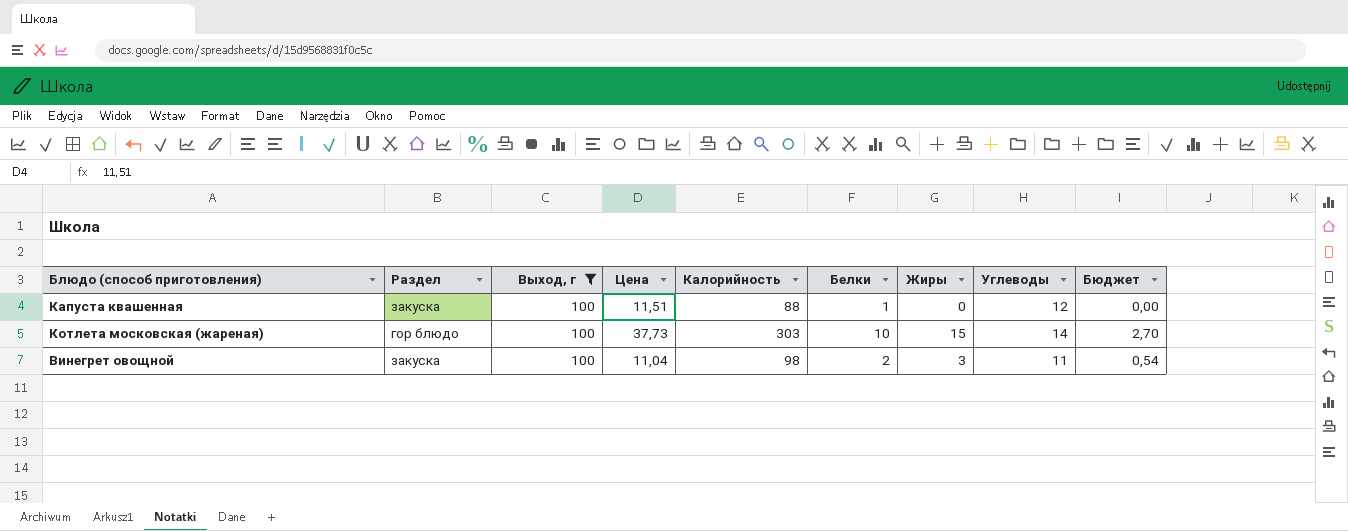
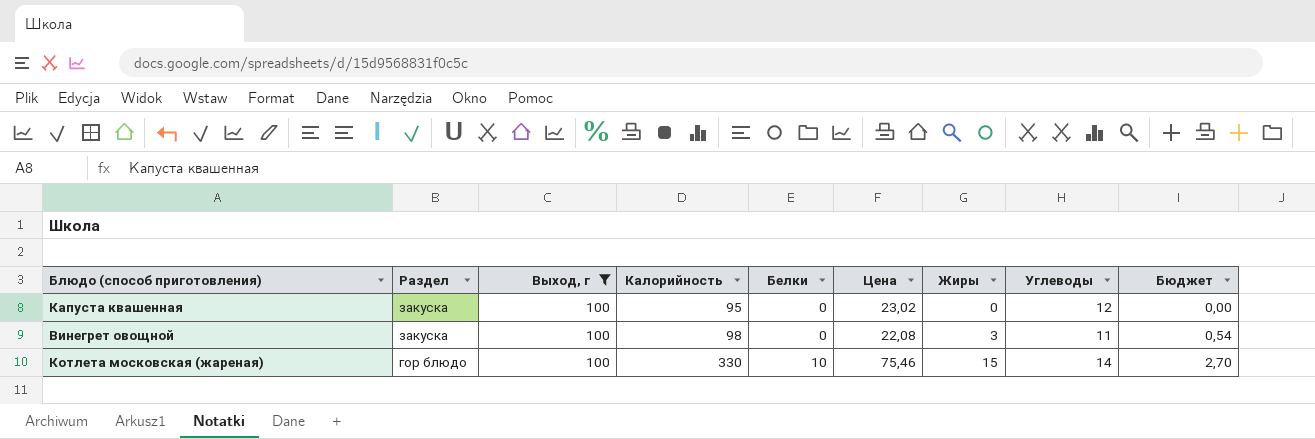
row order: none -> Раздел descending
column Цена | position: 4 -> 6
Капуста квашенная | Калорийность: 88 -> 95
Капуста квашенная | Белки: 1 -> 0
Капуста квашенная | Цена: 11,51 -> 23,02
Винегрет овощной | Белки: 2 -> 0
Винегрет овощной | Цена: 11,04 -> 22,08
Котлета московская (жареная) | Калорийность: 303 -> 330
Котлета московская (жареная) | Цена: 37,73 -> 75,46

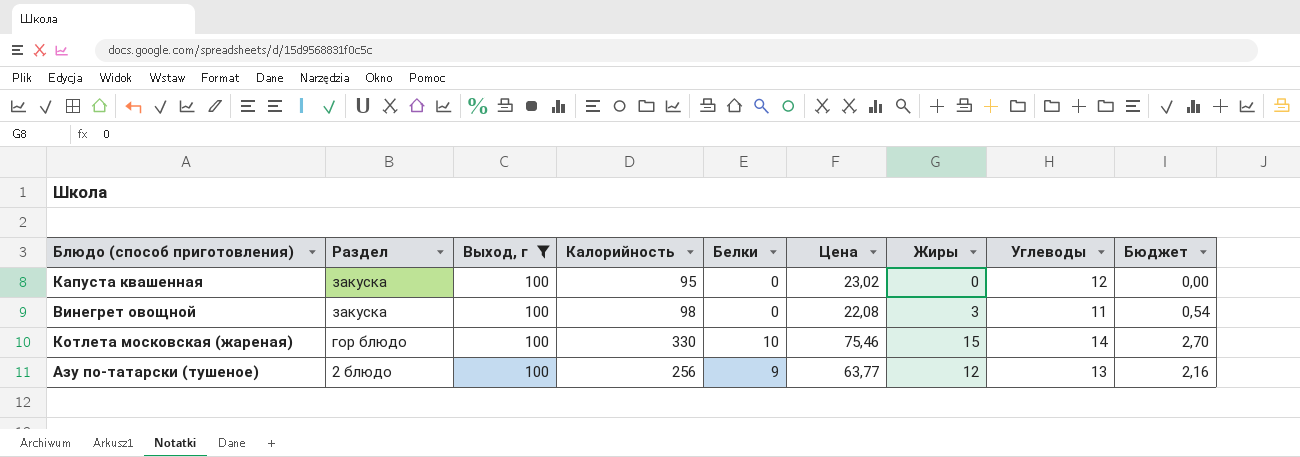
row Азу по-татарски (тушеное): none -> 2 блюдо | 100 | 256 | 9 | 63,77 | 12 | 13 | 2,16

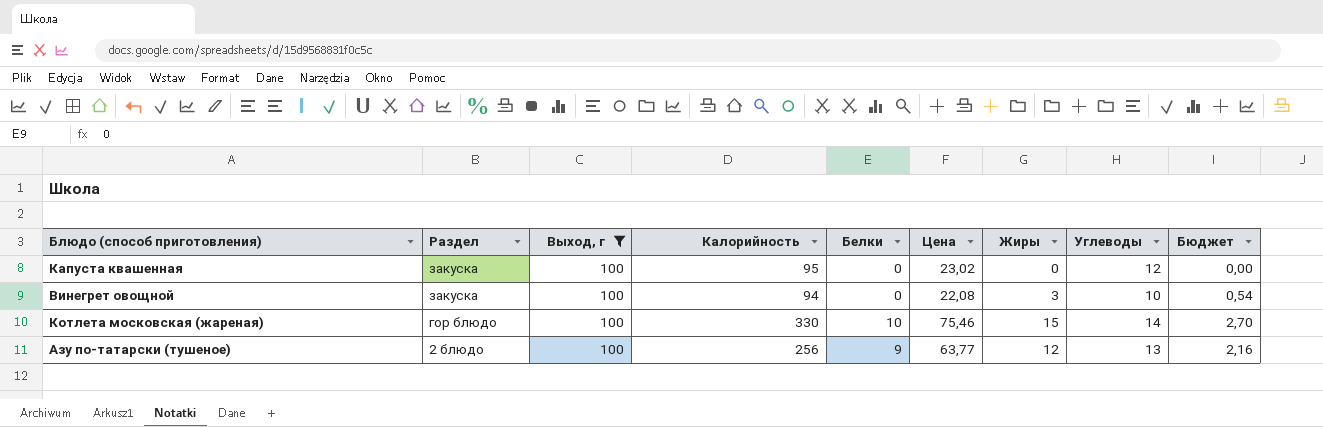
Винегрет овощной | Калорийность: 98 -> 94
Винегрет овощной | Углеводы: 11 -> 10

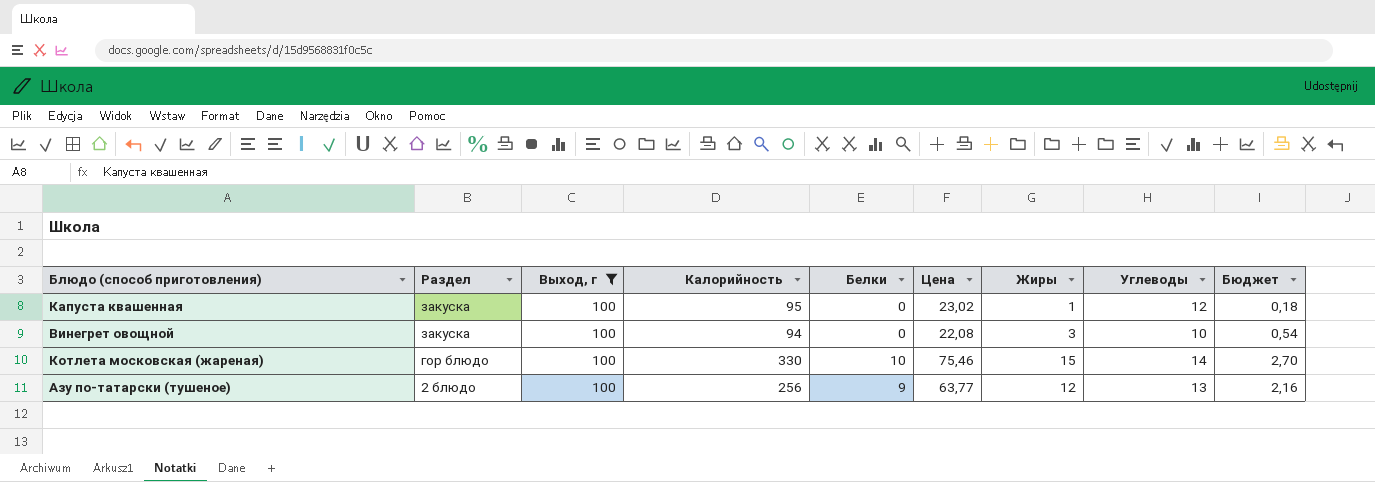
Капуста квашенная | Жиры: 0 -> 1
Капуста квашенная | Бюджет: 0,00 -> 0,18

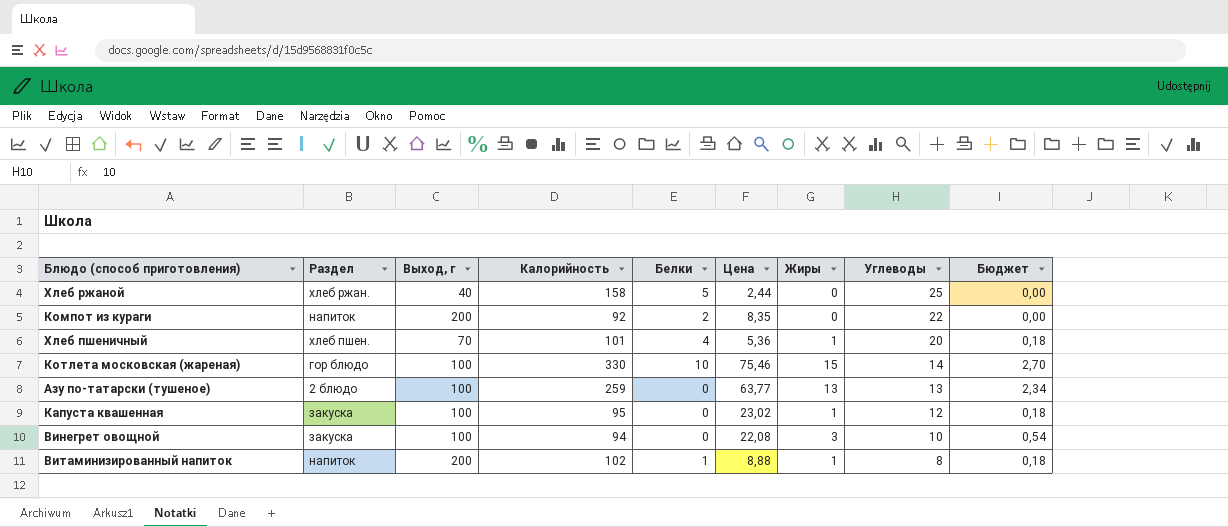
filter: Выход, г = 100 -> none
row order: Раздел descending -> Углеводы descending
Азу по-татарски (тушеное) | Калорийность: 256 -> 259
Азу по-татарски (тушеное) | Белки: 9 -> 0
Азу по-татарски (тушеное) | Жиры: 12 -> 13
Азу по-татарски (тушеное) | Бюджет: 2,16 -> 2,34

